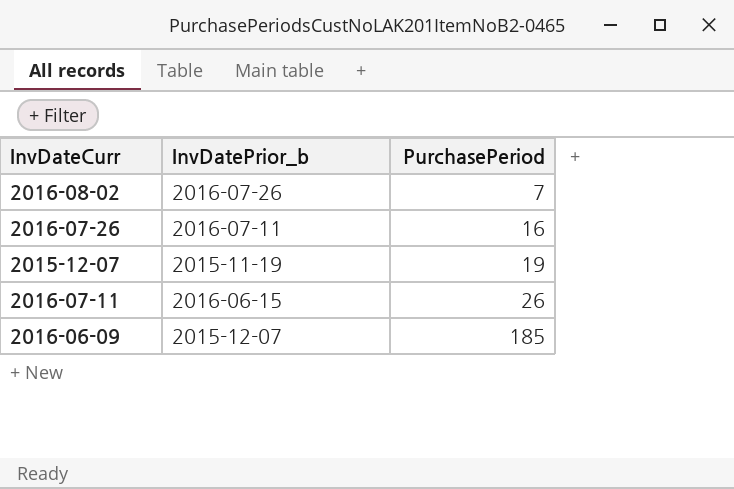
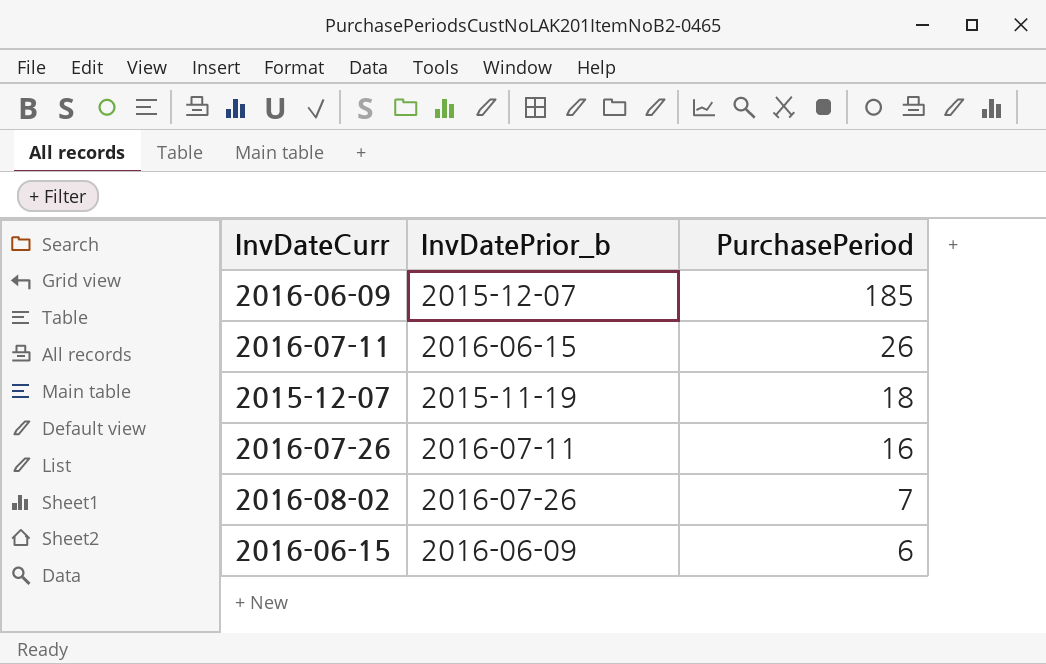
row order: PurchasePeriod ascending -> PurchasePeriod descending
2015-12-07 | PurchasePeriod: 19 -> 18
row 2016-06-15: none -> 2016-06-09 | 6

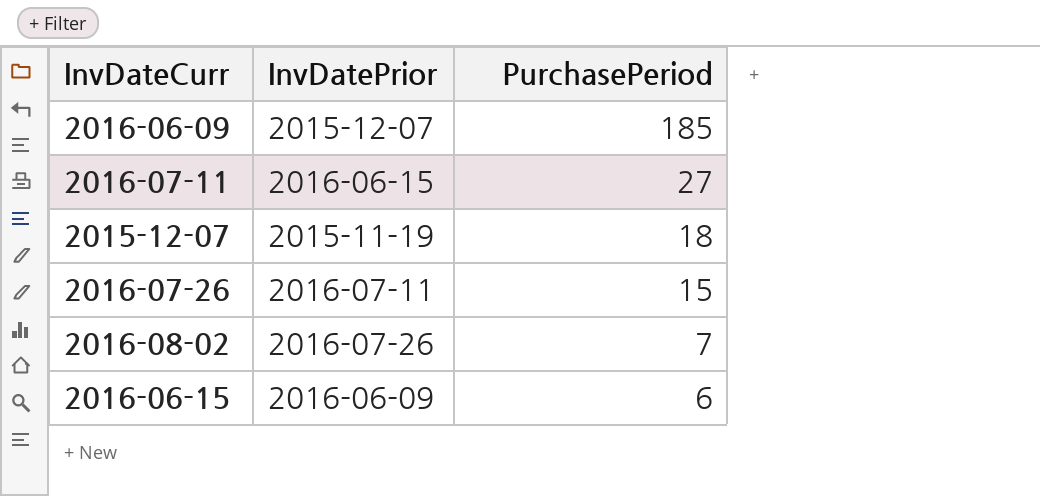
column name: InvDatePrior_b -> InvDatePrior
2016-07-11 | PurchasePeriod: 26 -> 27
2016-07-26 | PurchasePeriod: 16 -> 15

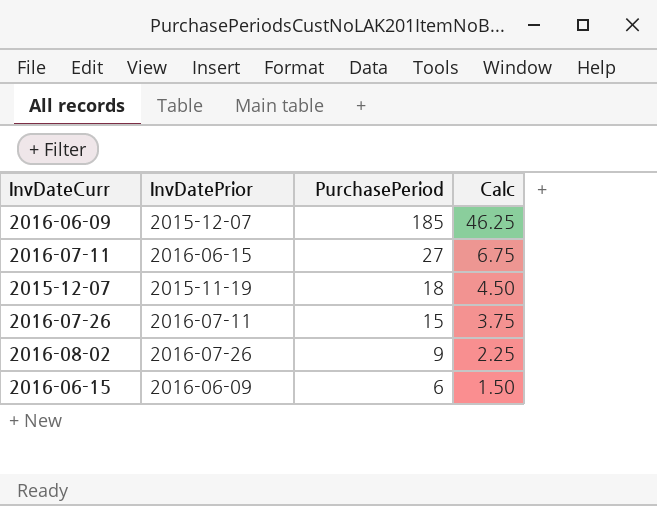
column Calc | formula: none -> [PurchasePeriod] * 0.25
2016-08-02 | PurchasePeriod: 7 -> 9

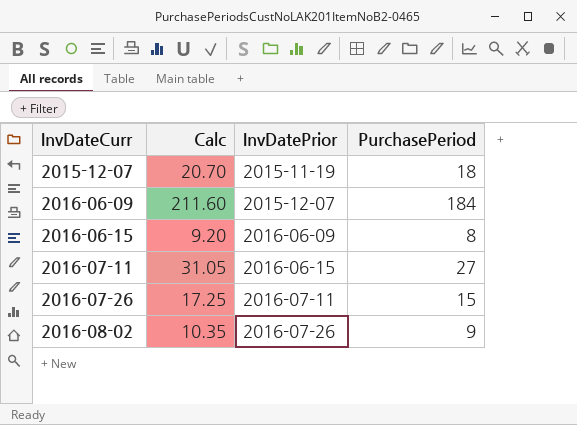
row order: PurchasePeriod descending -> InvDateCurr ascending
column Calc | formula: [PurchasePeriod] * 0.25 -> [PurchasePeriod] * 1.15
column Calc | position: 4 -> 2
2016-06-09 | PurchasePeriod: 185 -> 184
2016-06-15 | PurchasePeriod: 6 -> 8

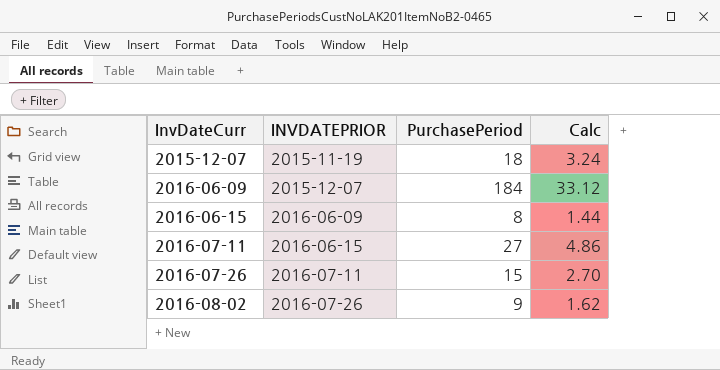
column name: InvDatePrior -> INVDATEPRIOR
column Calc | formula: [PurchasePeriod] * 1.15 -> [PurchasePeriod] * 0.18
column Calc | position: 2 -> 4

